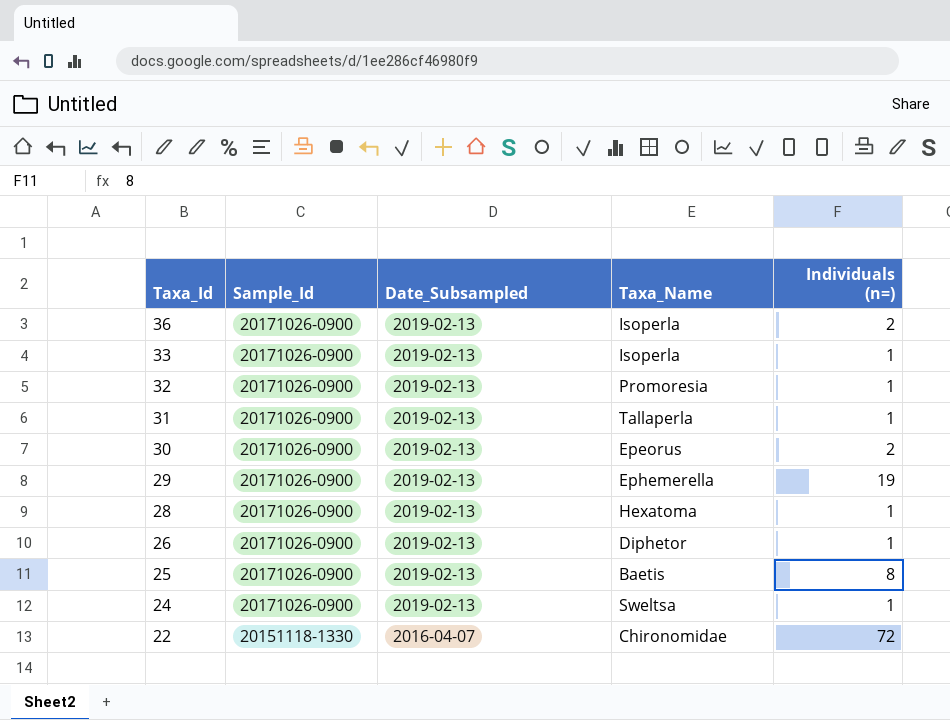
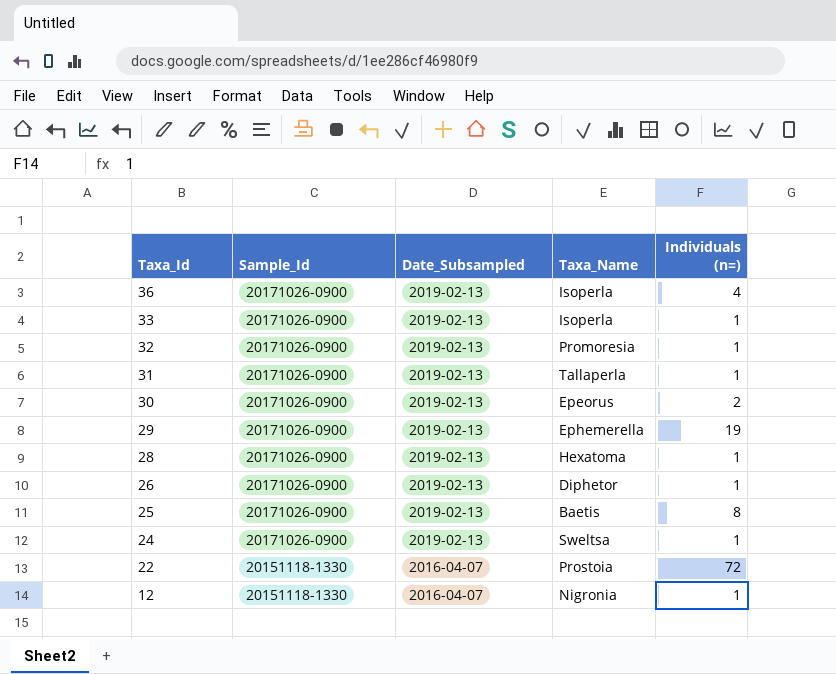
36 | Individuals (n=): 2 -> 4
22 | Taxa_Name: Chironomidae -> Prostoia
row 12: none -> 20151118-1330 | 2016-04-07 | Nigronia | 1

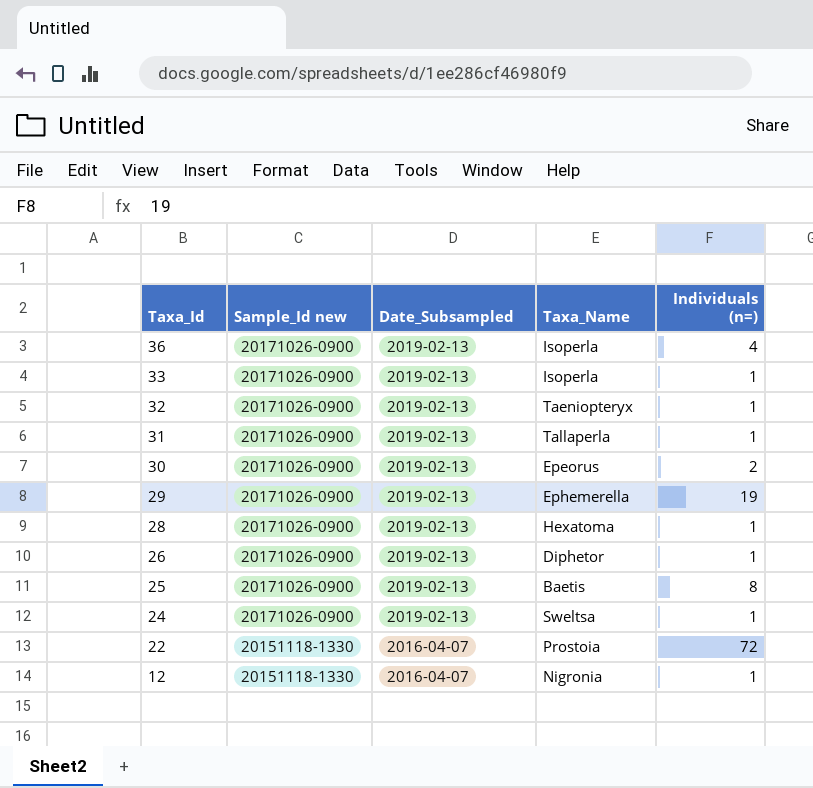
column name: Sample_Id -> Sample_Id new
32 | Taxa_Name: Promoresia -> Taeniopteryx

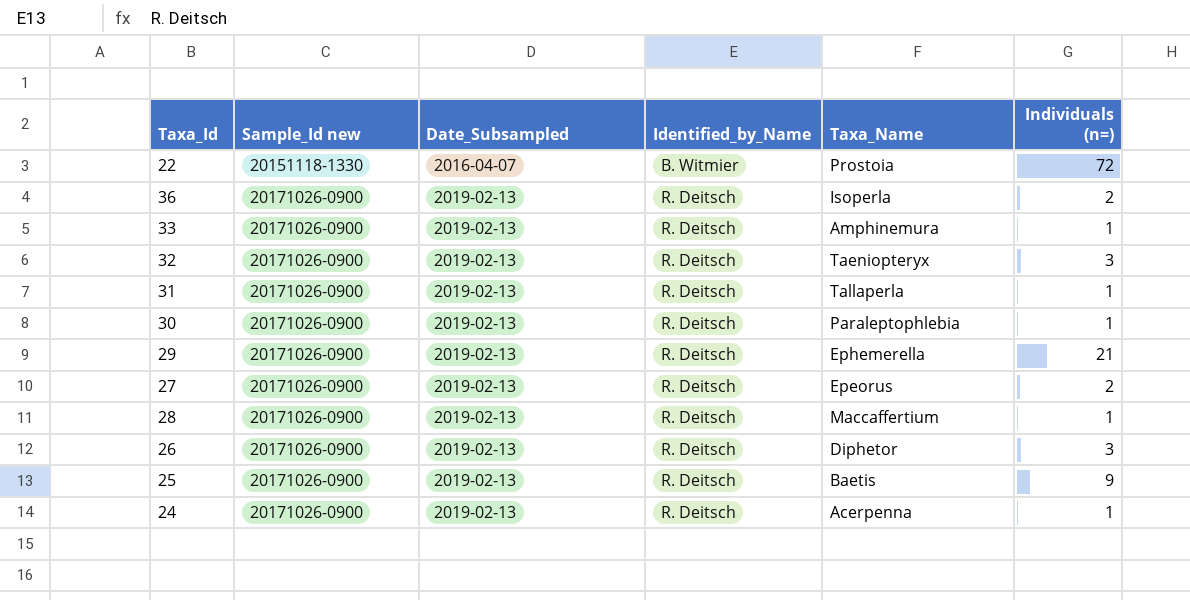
row order: Taxa_Id descending -> Sample_Id new ascending
column Identified_by_Name | position: none -> 4
row 12: 20151118-1330 | 2016-04-07 | Nigronia | 1 -> none
36 | Individuals (n=): 4 -> 2
33 | Taxa_Name: Isoperla -> Amphinemura
32 | Individuals (n=): 1 -> 3
30 | Taxa_Name: Epeorus -> Paraleptophlebia
30 | Individuals (n=): 2 -> 1
29 | Individuals (n=): 19 -> 21
row 27: none -> 20171026-0900 | 2019-02-13 | R. Deitsch | Epeorus | 2
28 | Taxa_Name: Hexatoma -> Maccaffertium
26 | Individuals (n=): 1 -> 3
25 | Individuals (n=): 8 -> 9
24 | Taxa_Name: Sweltsa -> Acerpenna

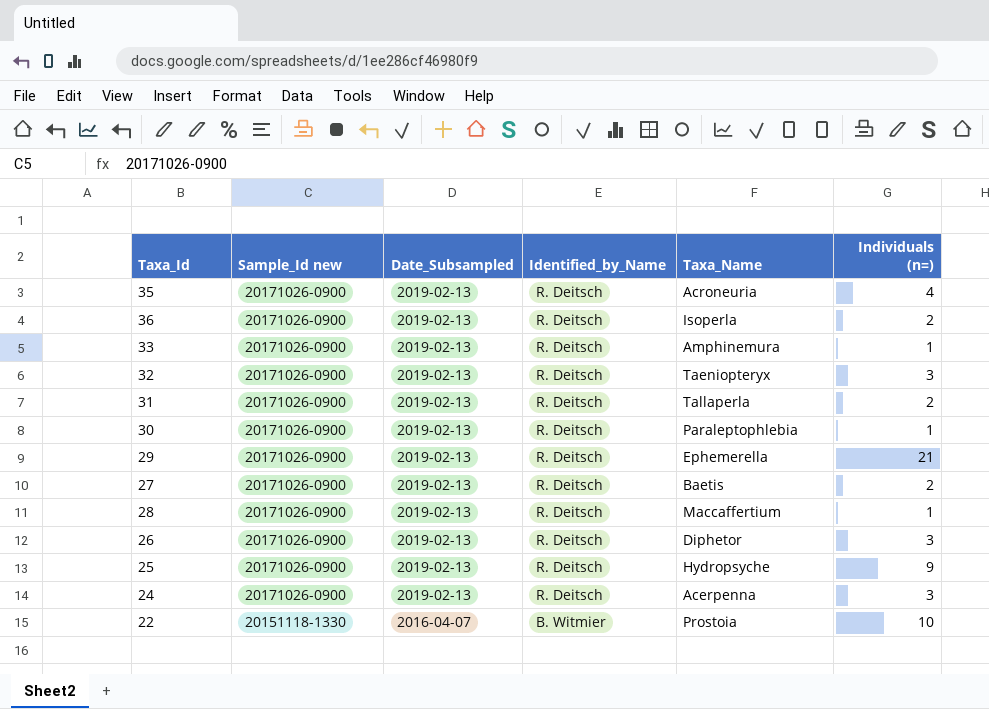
row order: Sample_Id new ascending -> Sample_Id new descending
row 35: none -> 20171026-0900 | 2019-02-13 | R. Deitsch | Acroneuria | 4
31 | Individuals (n=): 1 -> 2
27 | Taxa_Name: Epeorus -> Baetis
25 | Taxa_Name: Baetis -> Hydropsyche
24 | Individuals (n=): 1 -> 3
22 | Individuals (n=): 72 -> 10

